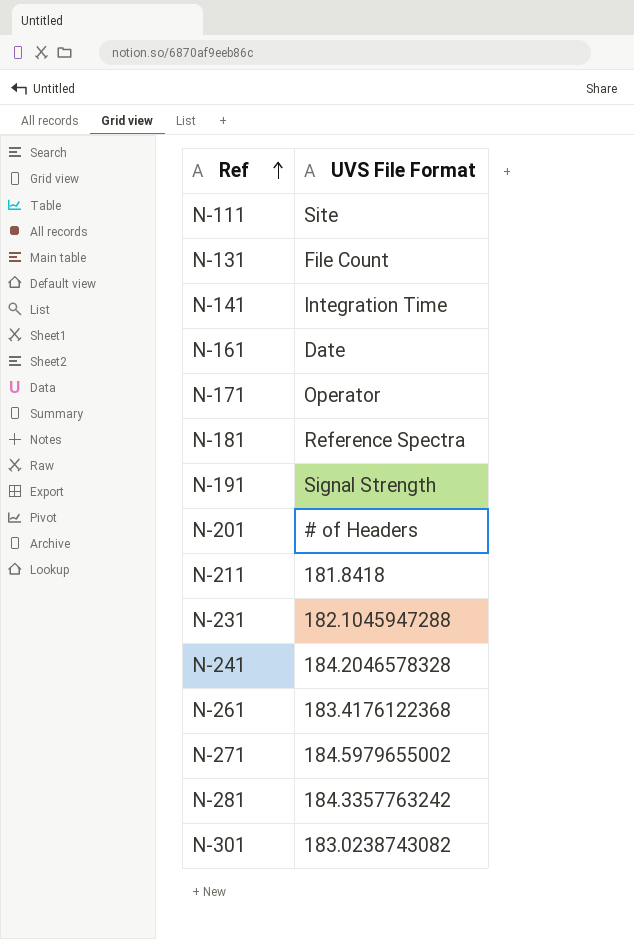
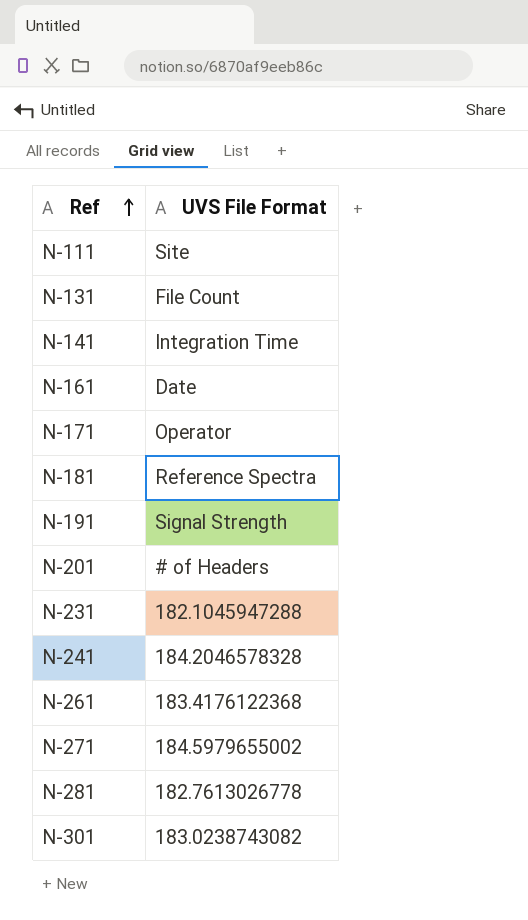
row N-211: 181.8418 -> none
N-281 | UVS File Format: 184.3357763242 -> 182.7613026778

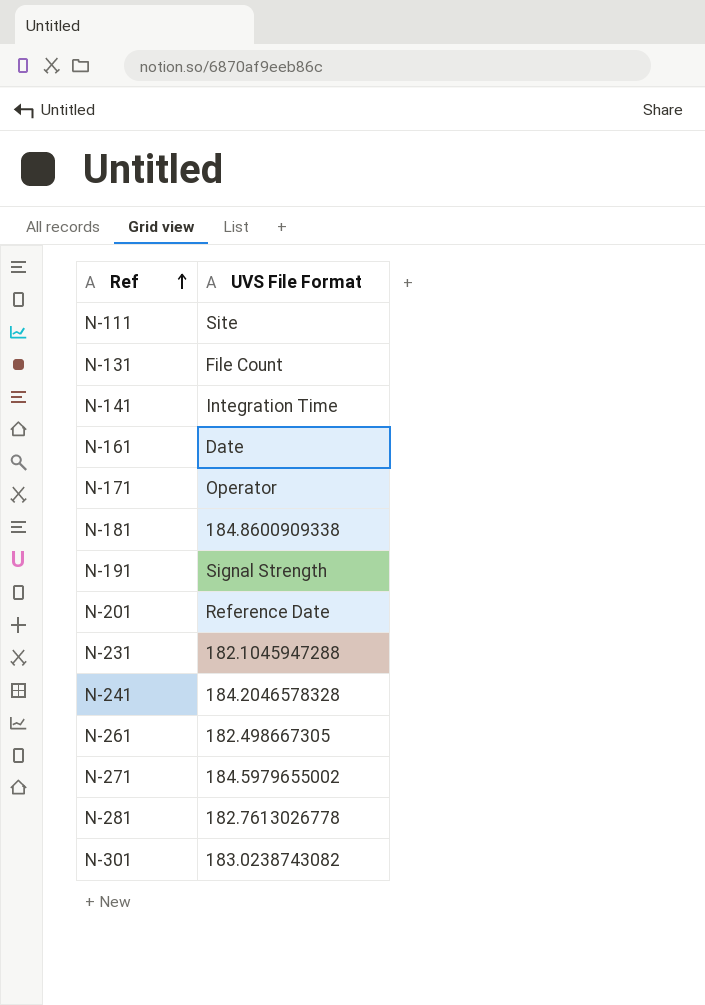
N-181 | UVS File Format: Reference Spectra -> 184.8600909338
N-201 | UVS File Format: # of Headers -> Reference Date
N-261 | UVS File Format: 183.4176122368 -> 182.498667305

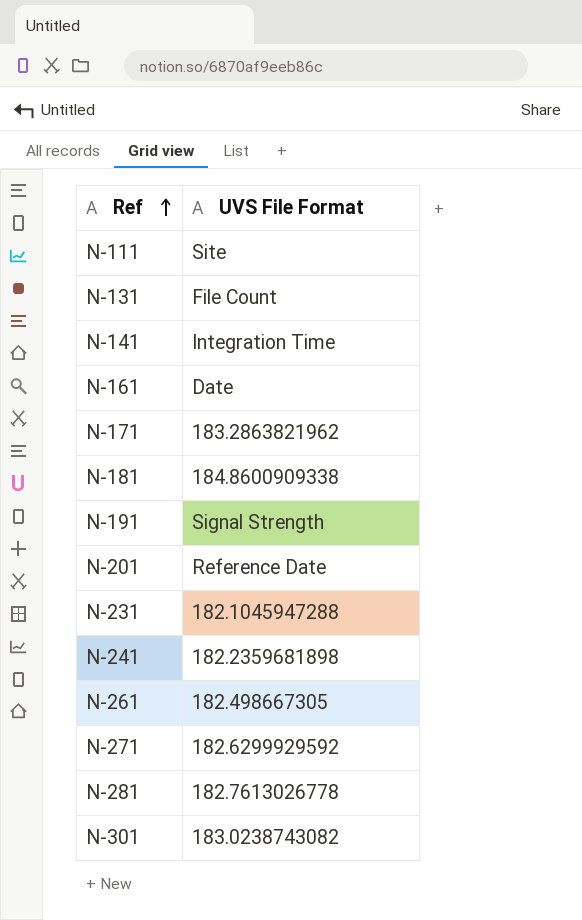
N-171 | UVS File Format: Operator -> 183.2863821962
N-241 | UVS File Format: 184.2046578328 -> 182.2359681898
N-271 | UVS File Format: 184.5979655002 -> 182.6299929592

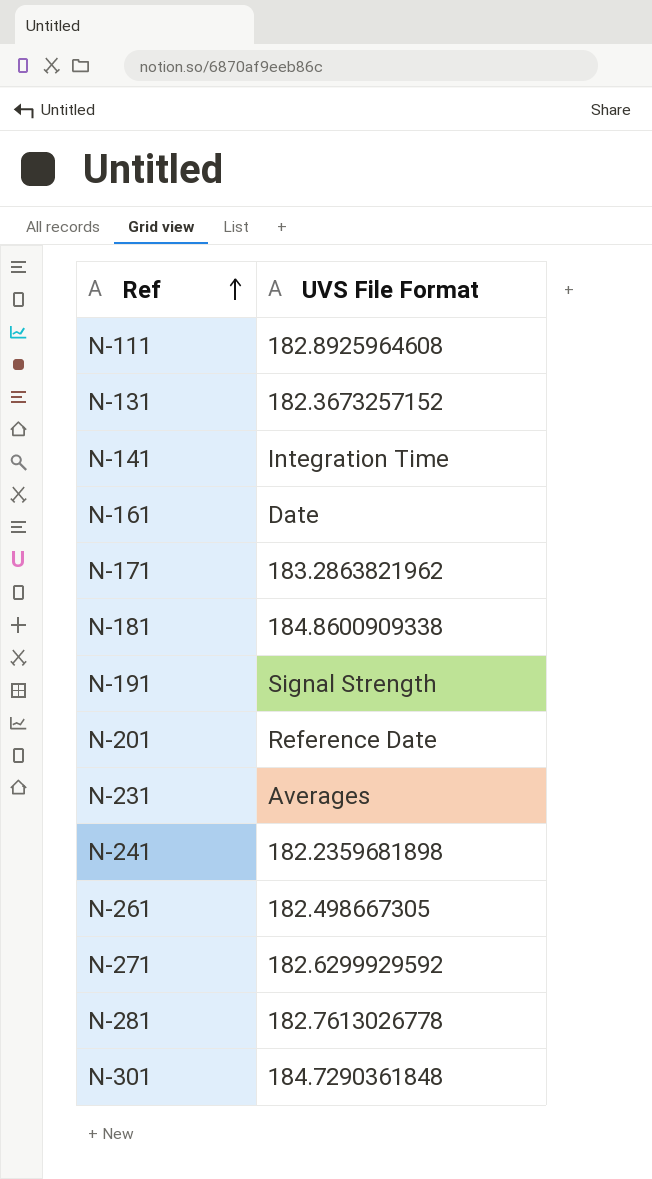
N-111 | UVS File Format: Site -> 182.8925964608
N-131 | UVS File Format: File Count -> 182.3673257152
N-231 | UVS File Format: 182.1045947288 -> Averages
N-301 | UVS File Format: 183.0238743082 -> 184.7290361848

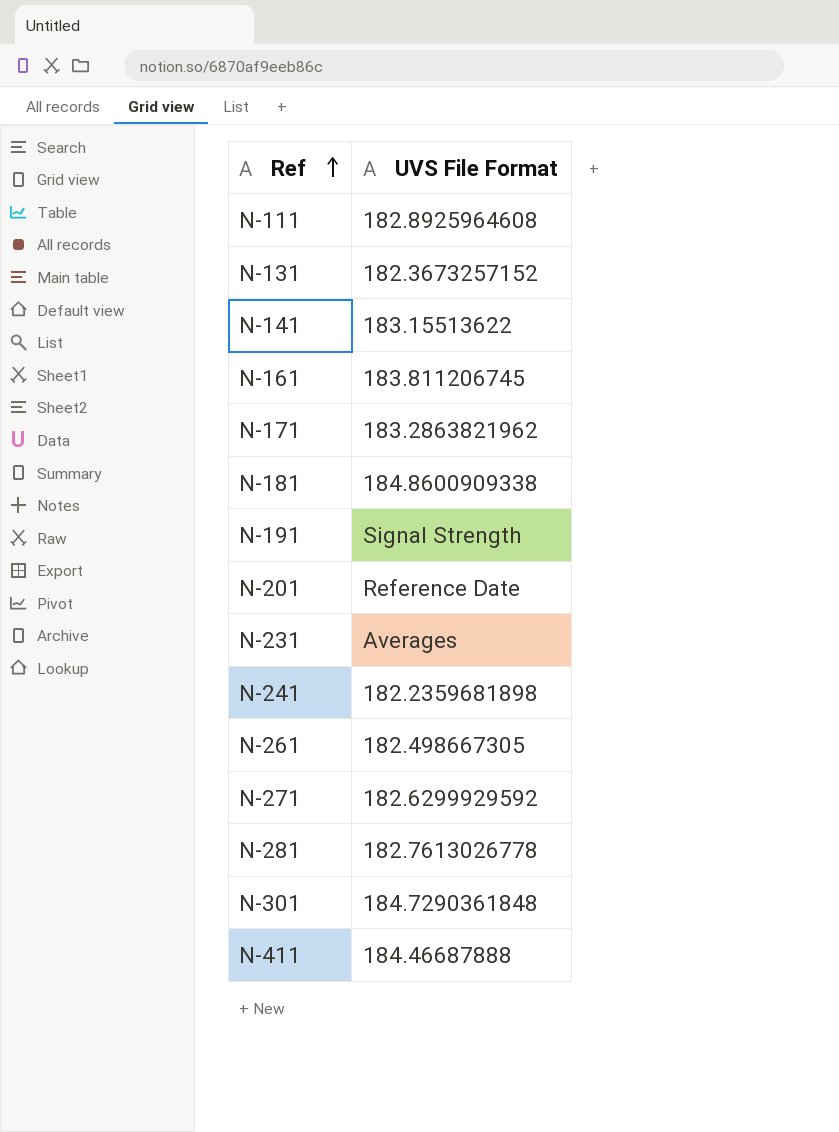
N-141 | UVS File Format: Integration Time -> 183.15513622
N-161 | UVS File Format: Date -> 183.811206745
row N-411: none -> 184.46687888

